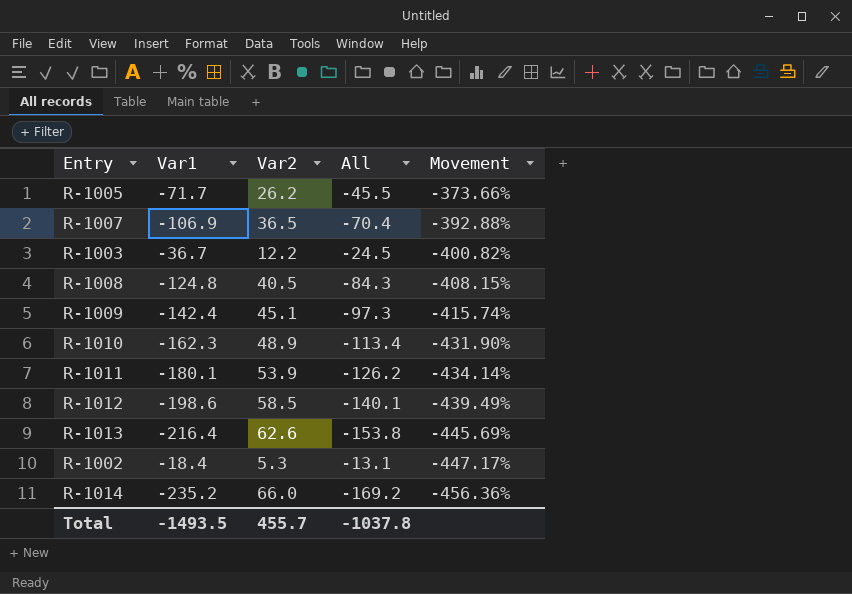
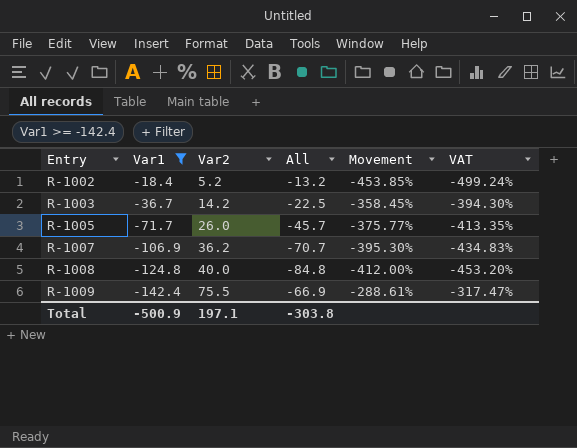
filter: none -> Var1 >= -142.4
row order: Movement descending -> Entry ascending
column VAT | formula: none -> [Movement] * 1.1
R-1002 | Var2: 5.3 -> 5.2
R-1002 | All: -13.1 -> -13.2
R-1002 | Movement: -447.17% -> -453.85%
R-1003 | Var2: 12.2 -> 14.2
R-1003 | All: -24.5 -> -22.5
R-1003 | Movement: -400.82% -> -358.45%
R-1005 | Var2: 26.2 -> 26.0
R-1005 | All: -45.5 -> -45.7
R-1005 | Movement: -373.66% -> -375.77%
R-1007 | Var2: 36.5 -> 36.2
R-1007 | All: -70.4 -> -70.7
R-1007 | Movement: -392.88% -> -395.30%
R-1008 | Var2: 40.5 -> 40.0
R-1008 | All: -84.3 -> -84.8
R-1008 | Movement: -408.15% -> -412.00%
R-1009 | Var2: 45.1 -> 75.5
R-1009 | All: -97.3 -> -66.9
R-1009 | Movement: -415.74% -> -288.61%
Total | Var1: -1493.5 -> -500.9
Total | Var2: 455.7 -> 197.1
Total | All: -1037.8 -> -303.8

